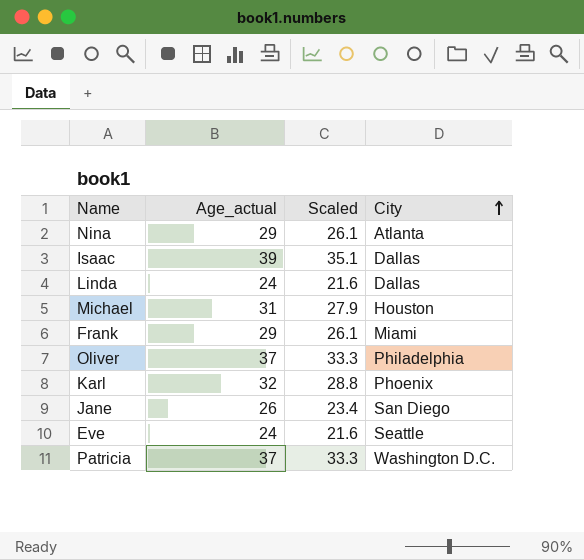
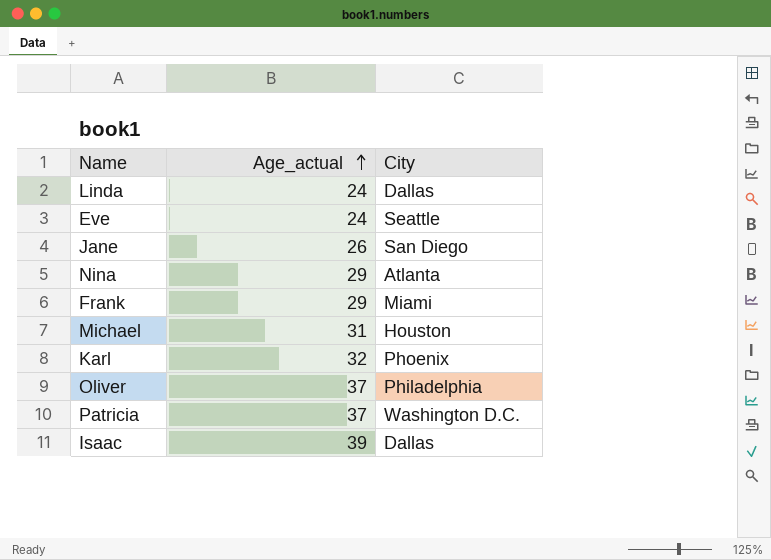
row order: City ascending -> Age_actual ascending
column Scaled | formula: [Age_actual] * 0.9 -> none

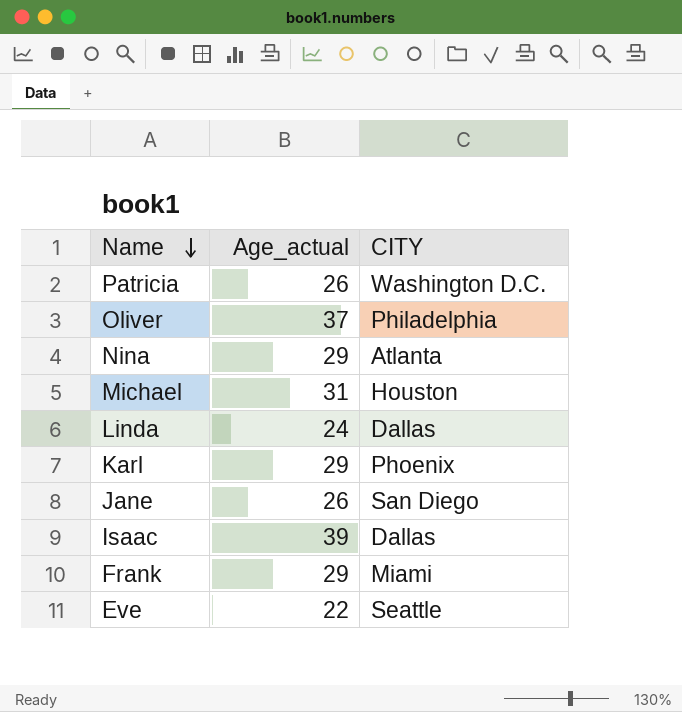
row order: Age_actual ascending -> Name descending
column name: City -> CITY
Patricia | Age_actual: 37 -> 26
Karl | Age_actual: 32 -> 29
Eve | Age_actual: 24 -> 22

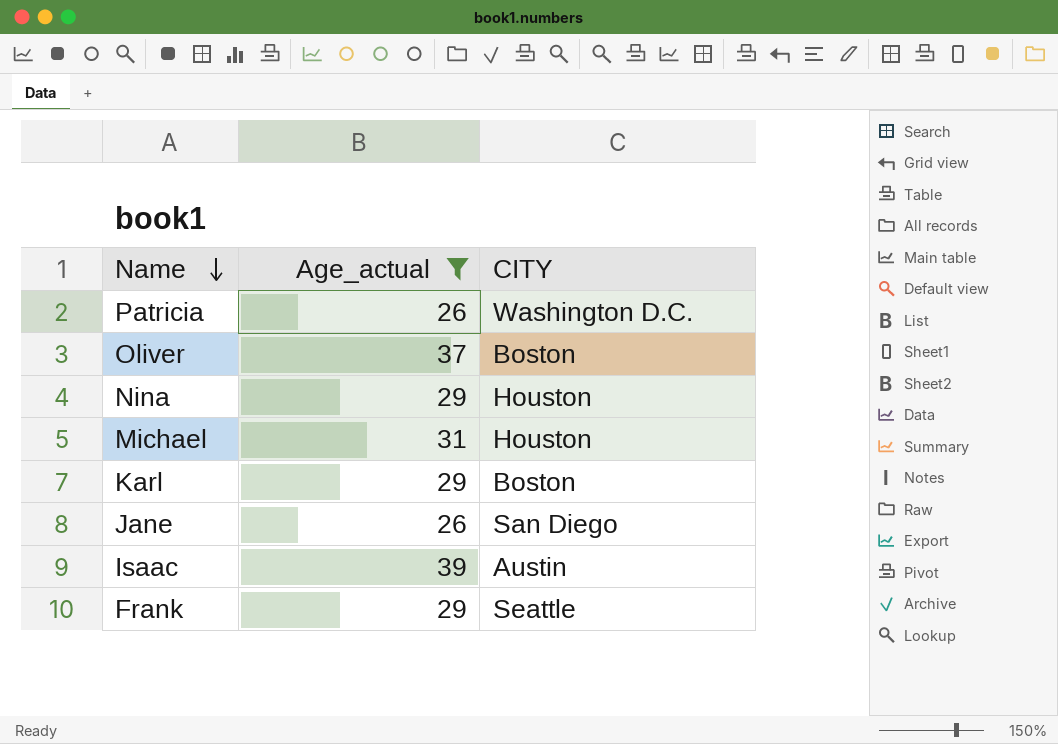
filter: none -> Age_actual >= 26
Oliver | CITY: Philadelphia -> Boston
Nina | CITY: Atlanta -> Houston
Karl | CITY: Phoenix -> Boston
Isaac | CITY: Dallas -> Austin
Frank | CITY: Miami -> Seattle

